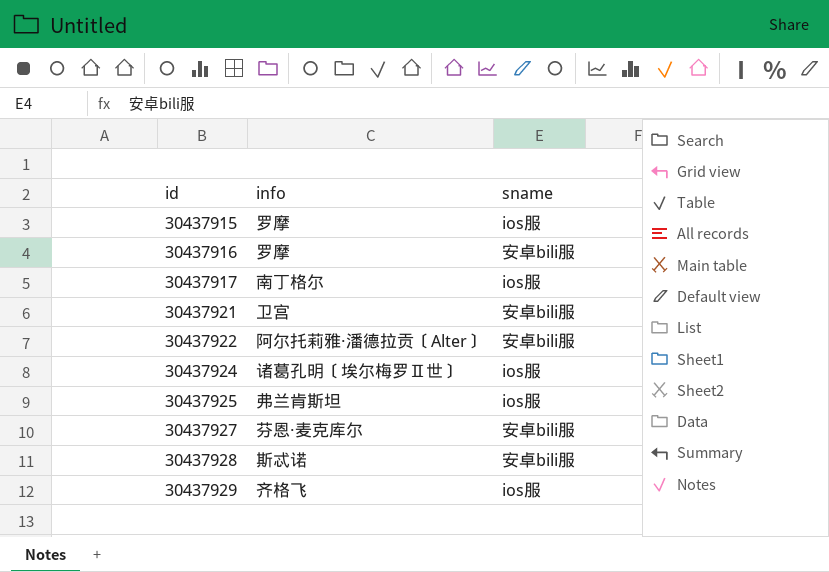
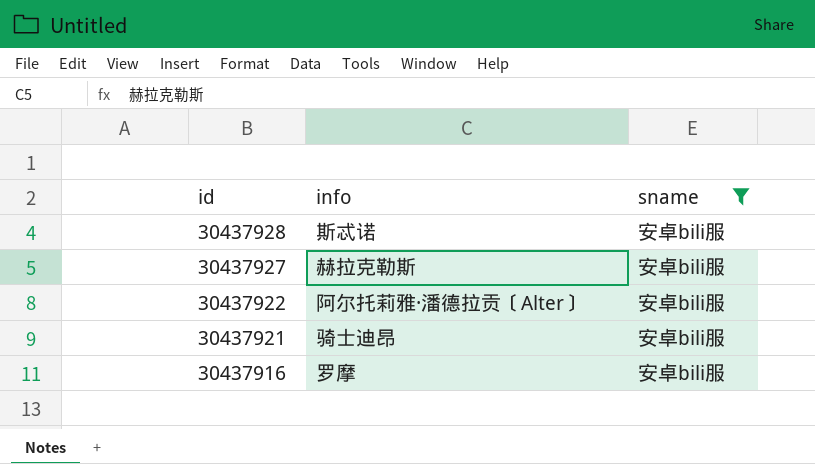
filter: none -> sname = 安卓bili服
row order: id ascending -> id descending
30437927 | info: 芬恩·麦克库尔 -> 赫拉克勒斯
30437921 | info: 卫宫 -> 骑士迪昂

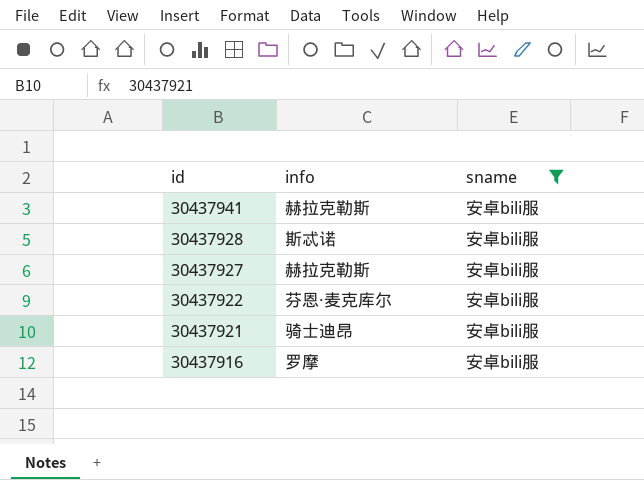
row 30437941: none -> 赫拉克勒斯 | 安卓bili服
30437922 | info: 阿尔托莉雅·潘德拉贡〔Alter〕 -> 芬恩·麦克库尔

